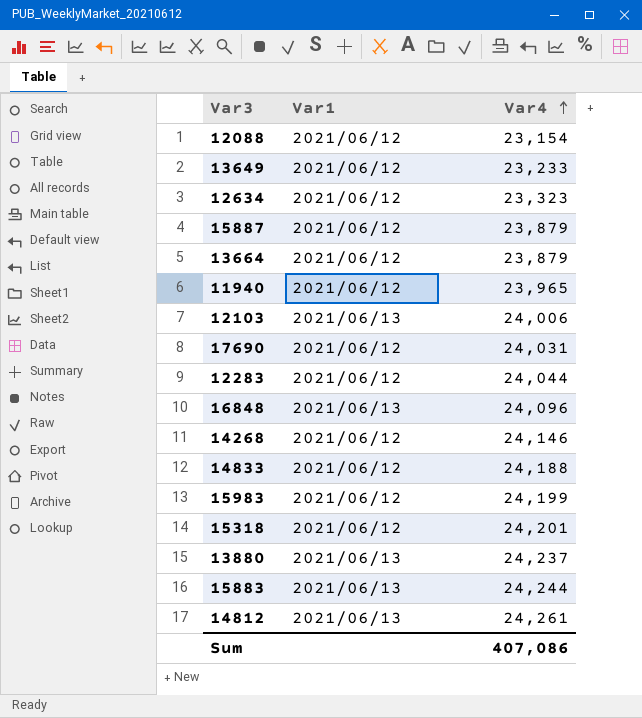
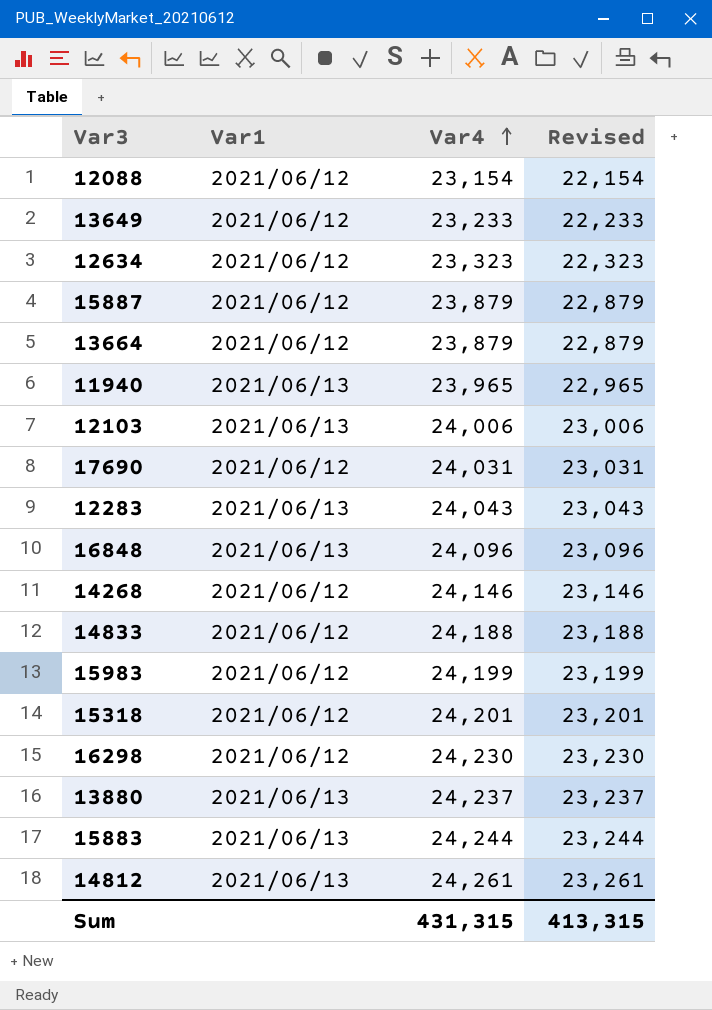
column Revised | formula: none -> [Var4] - 1000
11940 | Var1: 2021/06/12 -> 2021/06/13
12283 | Var1: 2021/06/12 -> 2021/06/13
12283 | Var4: 24,044 -> 24,043
row 16298: none -> 2021/06/12 | 24,230 | 23,230
Sum | Var4: 407,086 -> 431,315

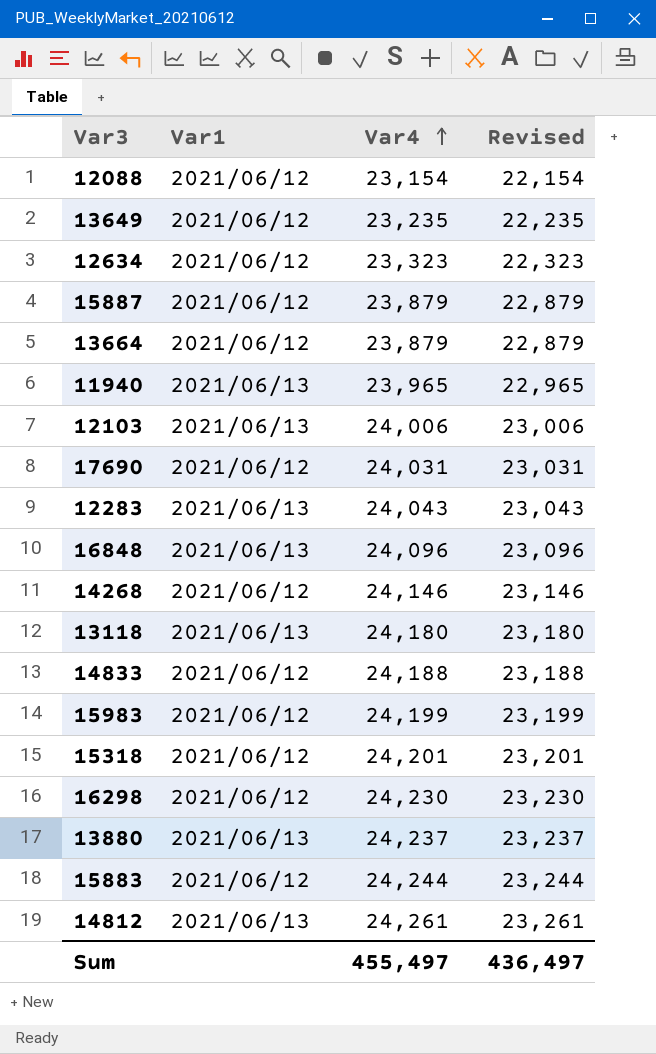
13649 | Var4: 23,233 -> 23,235
13649 | Revised: 22,233 -> 22,235
row 13118: none -> 2021/06/13 | 24,180 | 23,180
15883 | Var1: 2021/06/13 -> 2021/06/12
Sum | Var4: 431,315 -> 455,497
Sum | Revised: 413,315 -> 436,497

